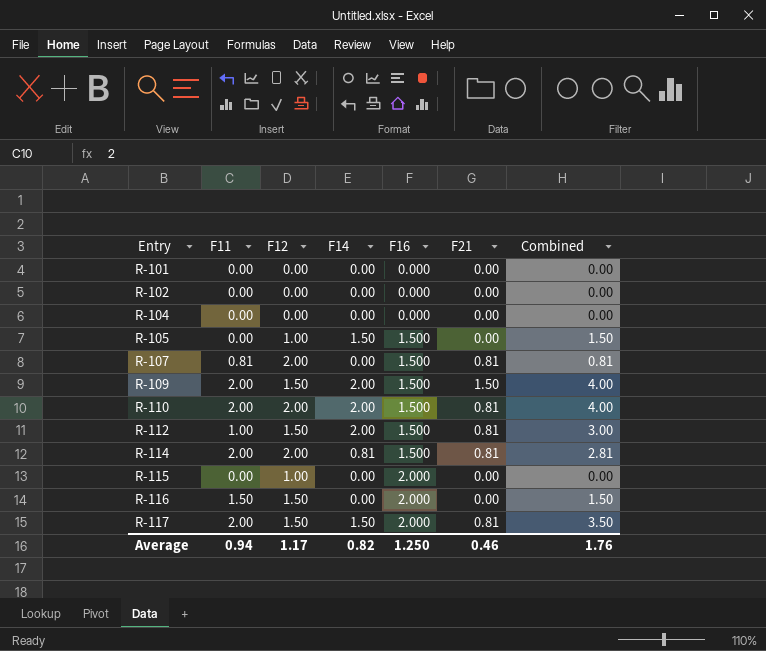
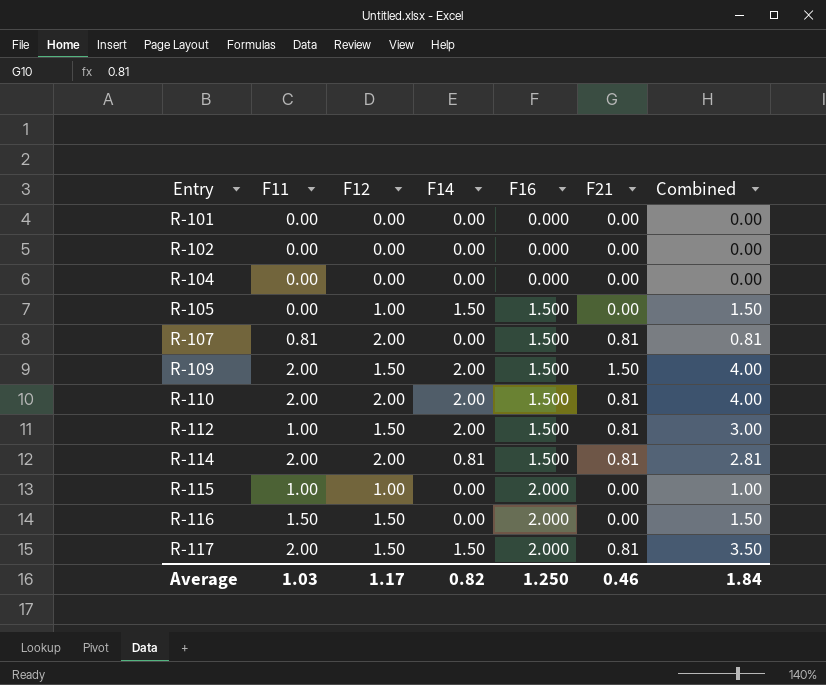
R-115 | F11: 0.00 -> 1.00
R-115 | Combined: 0.00 -> 1.00
Average | F11: 0.94 -> 1.03
Average | Combined: 1.76 -> 1.84

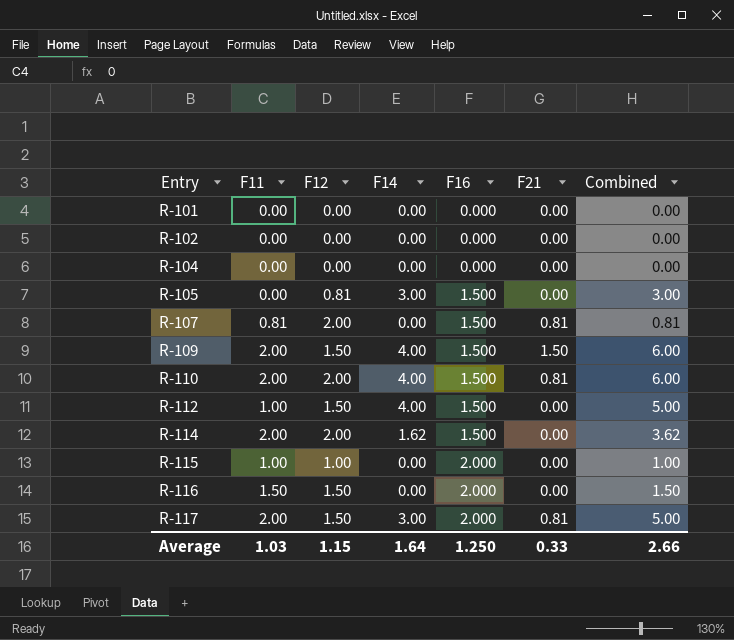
R-105 | F12: 1.00 -> 0.81
R-105 | F14: 1.50 -> 3.00
R-105 | Combined: 1.50 -> 3.00
R-109 | F14: 2.00 -> 4.00
R-109 | Combined: 4.00 -> 6.00
R-110 | F14: 2.00 -> 4.00
R-110 | Combined: 4.00 -> 6.00
R-112 | F14: 2.00 -> 4.00
R-112 | F21: 0.81 -> 0.00
R-112 | Combined: 3.00 -> 5.00
R-114 | F14: 0.81 -> 1.62
R-114 | F21: 0.81 -> 0.00
R-114 | Combined: 2.81 -> 3.62
R-117 | F14: 1.50 -> 3.00
R-117 | Combined: 3.50 -> 5.00
Average | F12: 1.17 -> 1.15
Average | F14: 0.82 -> 1.64
Average | F21: 0.46 -> 0.33
Average | Combined: 1.84 -> 2.66

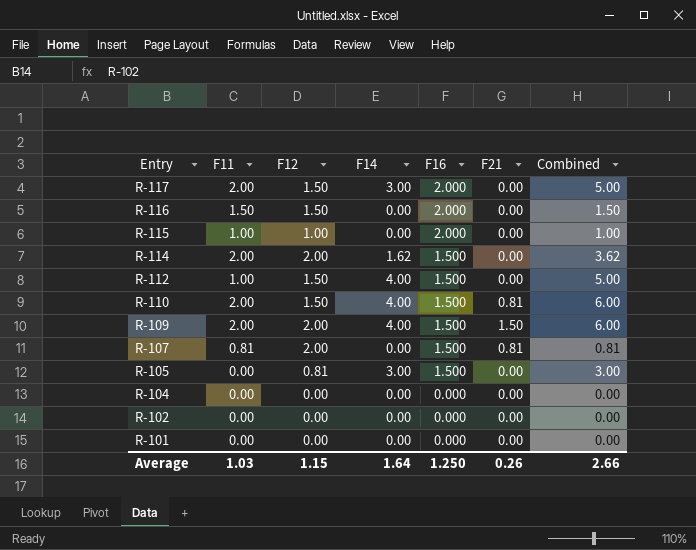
row order: Entry ascending -> Entry descending
R-117 | F21: 0.81 -> 0.00
R-110 | F12: 2.00 -> 1.50
R-109 | F12: 1.50 -> 2.00
Average | F21: 0.33 -> 0.26

